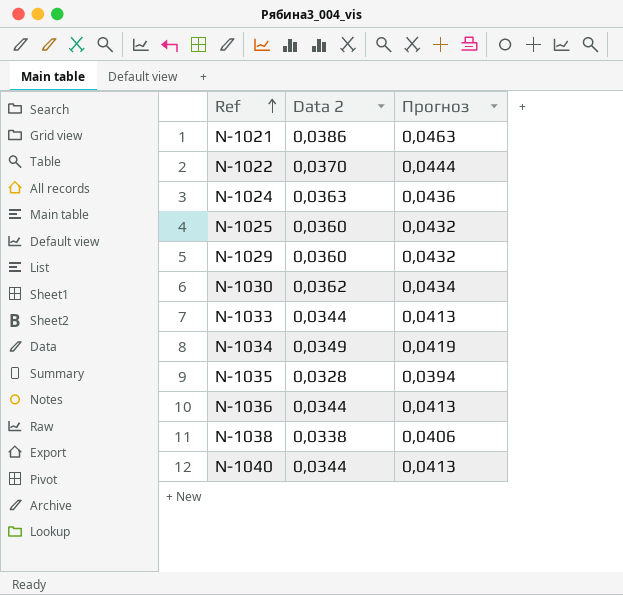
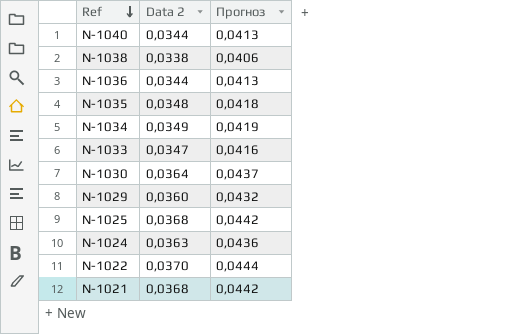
row order: Ref ascending -> Ref descending
N-1035 | Data 2: 0,0328 -> 0,0348
N-1035 | Прогноз: 0,0394 -> 0,0418
N-1033 | Data 2: 0,0344 -> 0,0347
N-1033 | Прогноз: 0,0413 -> 0,0416
N-1030 | Data 2: 0,0362 -> 0,0364
N-1030 | Прогноз: 0,0434 -> 0,0437
N-1025 | Data 2: 0,0360 -> 0,0368
N-1025 | Прогноз: 0,0432 -> 0,0442
N-1021 | Data 2: 0,0386 -> 0,0368
N-1021 | Прогноз: 0,0463 -> 0,0442

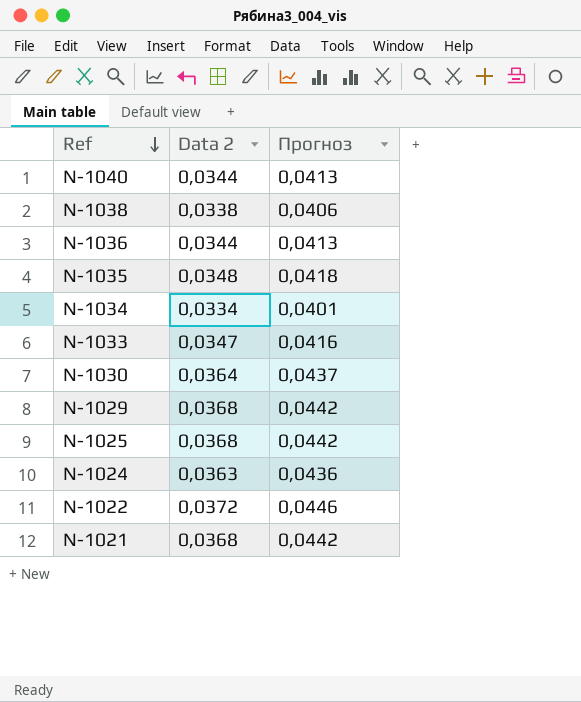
N-1034 | Data 2: 0,0349 -> 0,0334
N-1034 | Прогноз: 0,0419 -> 0,0401
N-1029 | Data 2: 0,0360 -> 0,0368
N-1029 | Прогноз: 0,0432 -> 0,0442
N-1022 | Data 2: 0,0370 -> 0,0372
N-1022 | Прогноз: 0,0444 -> 0,0446

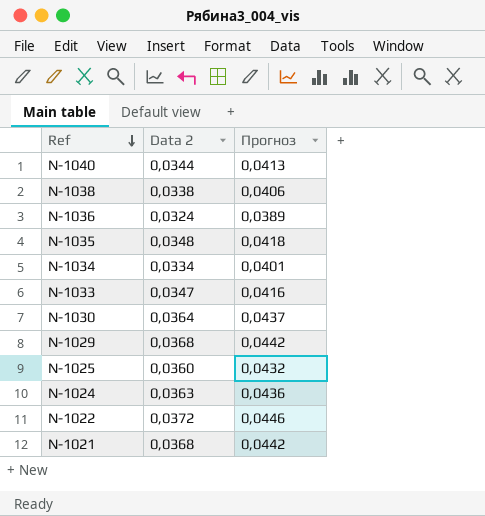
N-1036 | Data 2: 0,0344 -> 0,0324
N-1036 | Прогноз: 0,0413 -> 0,0389
N-1025 | Data 2: 0,0368 -> 0,0360
N-1025 | Прогноз: 0,0442 -> 0,0432

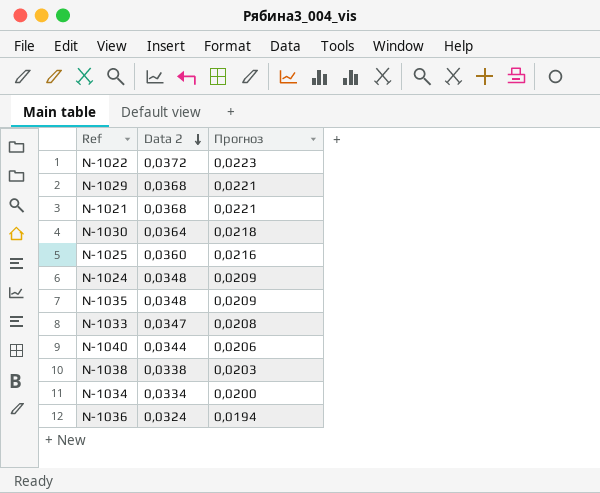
row order: Ref descending -> Data 2 descending
column Прогноз | formula: [Data 2] * 1,2 -> [Data 2] * 0,6
N-1024 | Data 2: 0,0363 -> 0,0348

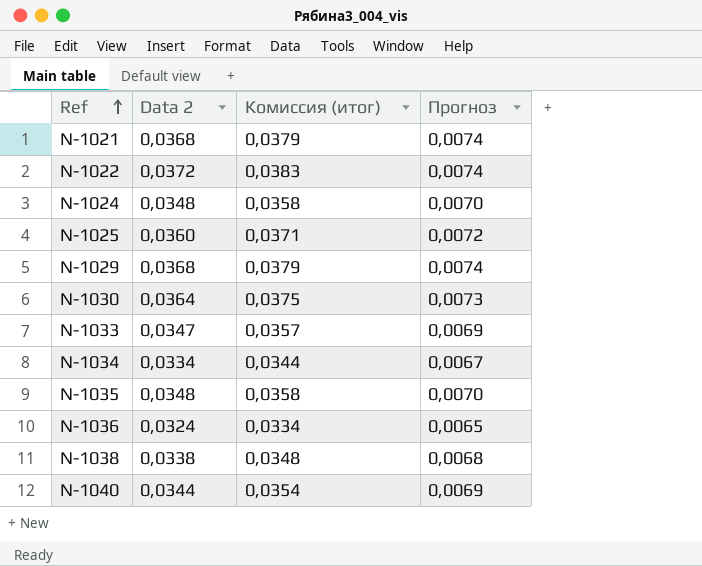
row order: Data 2 descending -> Ref ascending
column Комиссия (итог) | formula: none -> [Data 2] * 1,03
column Прогноз | formula: [Data 2] * 0,6 -> [Data 2] * 0,2

